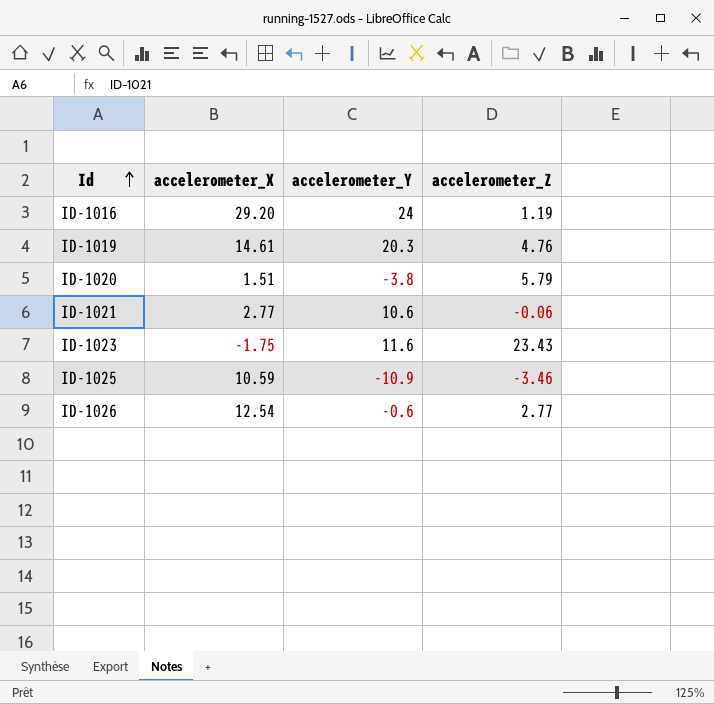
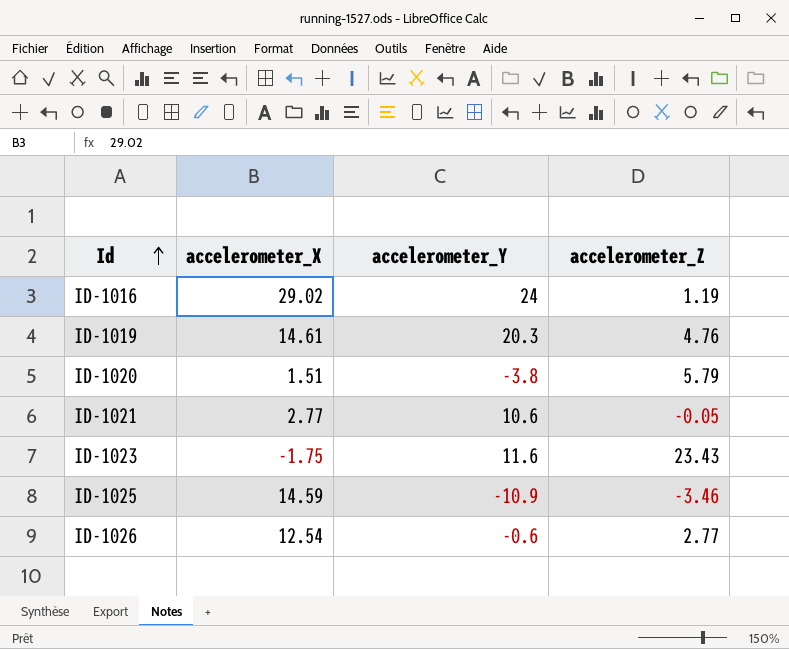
ID-1016 | accelerometer_X: 29.20 -> 29.02
ID-1021 | accelerometer_Z: -0.06 -> -0.05
ID-1025 | accelerometer_X: 10.59 -> 14.59

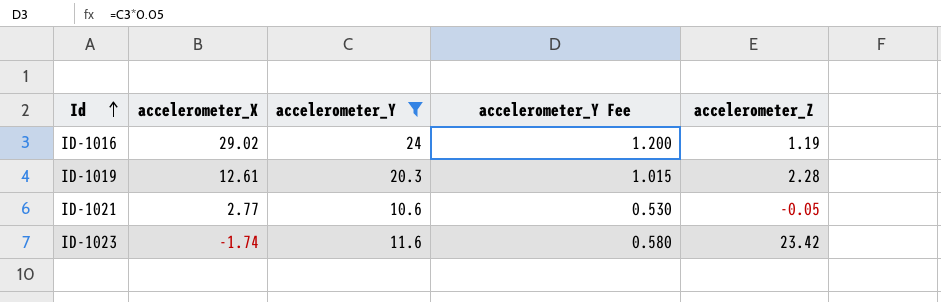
filter: none -> accelerometer_Y >= 10.6
column accelerometer_Y Fee | formula: none -> [accelerometer_Y] * 0.05
ID-1019 | accelerometer_X: 14.61 -> 12.61
ID-1019 | accelerometer_Z: 4.76 -> 2.28
ID-1023 | accelerometer_X: -1.75 -> -1.74
ID-1023 | accelerometer_Z: 23.43 -> 23.42

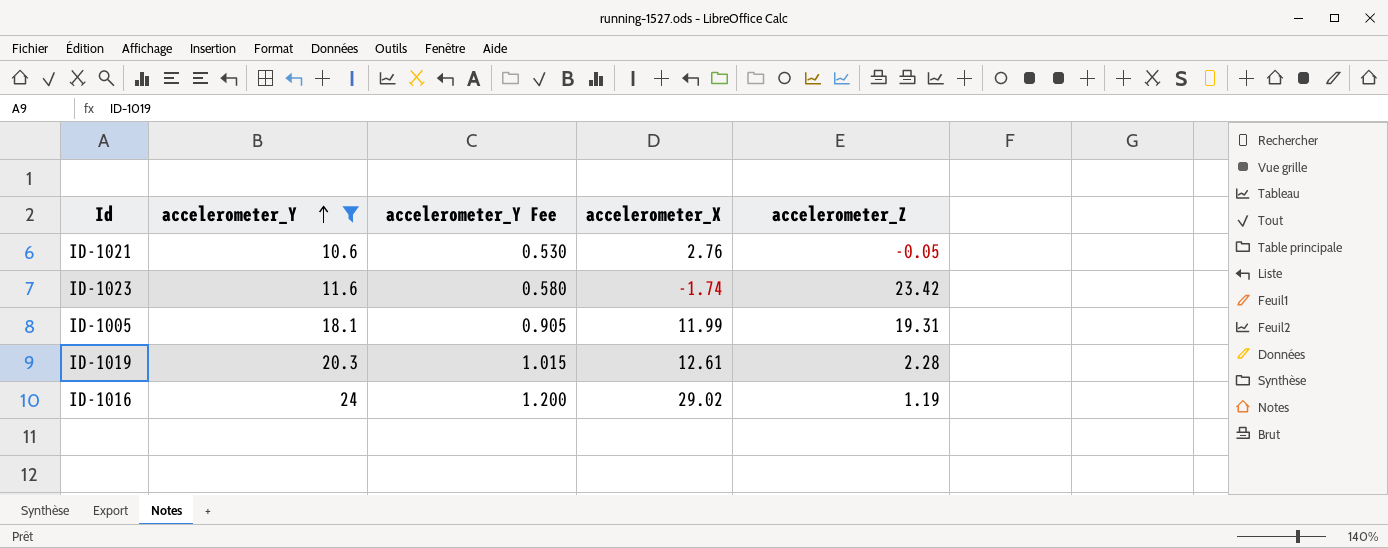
row order: Id ascending -> accelerometer_Y ascending
column accelerometer_X | position: 2 -> 4
ID-1021 | accelerometer_X: 2.77 -> 2.76
row ID-1005: none -> 18.1 | 0.905 | 11.99 | 19.31

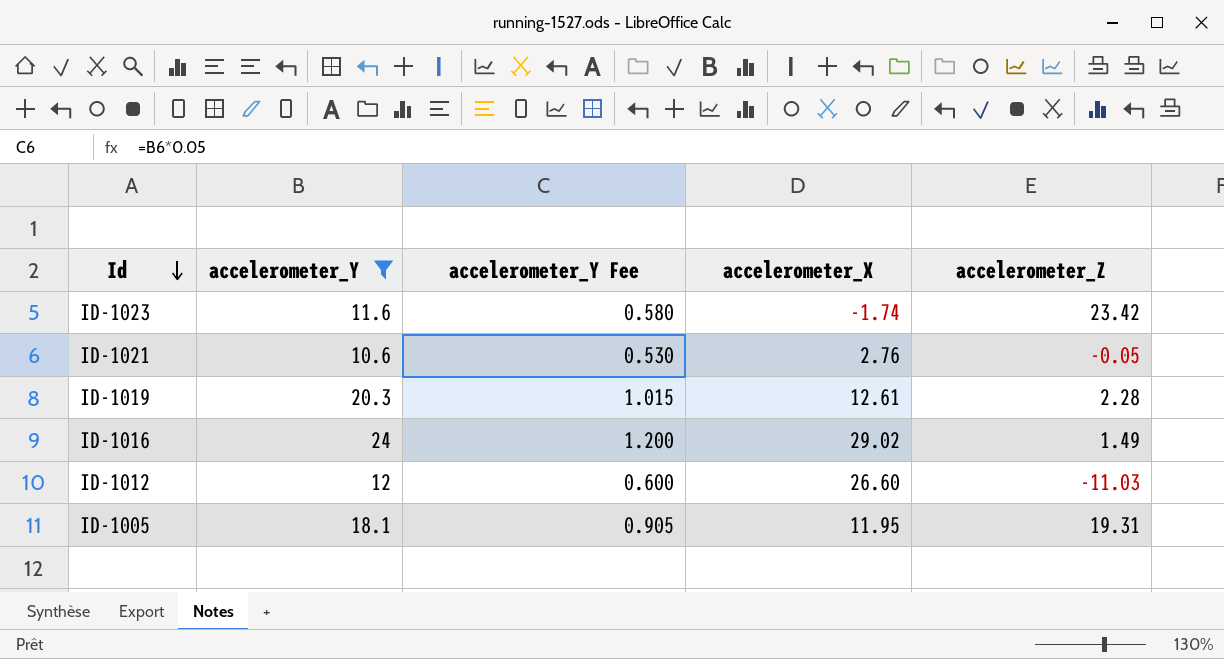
row order: accelerometer_Y ascending -> Id descending
ID-1016 | accelerometer_Z: 1.19 -> 1.49
row ID-1012: none -> 12 | 0.600 | 26.60 | -11.03
ID-1005 | accelerometer_X: 11.99 -> 11.95

